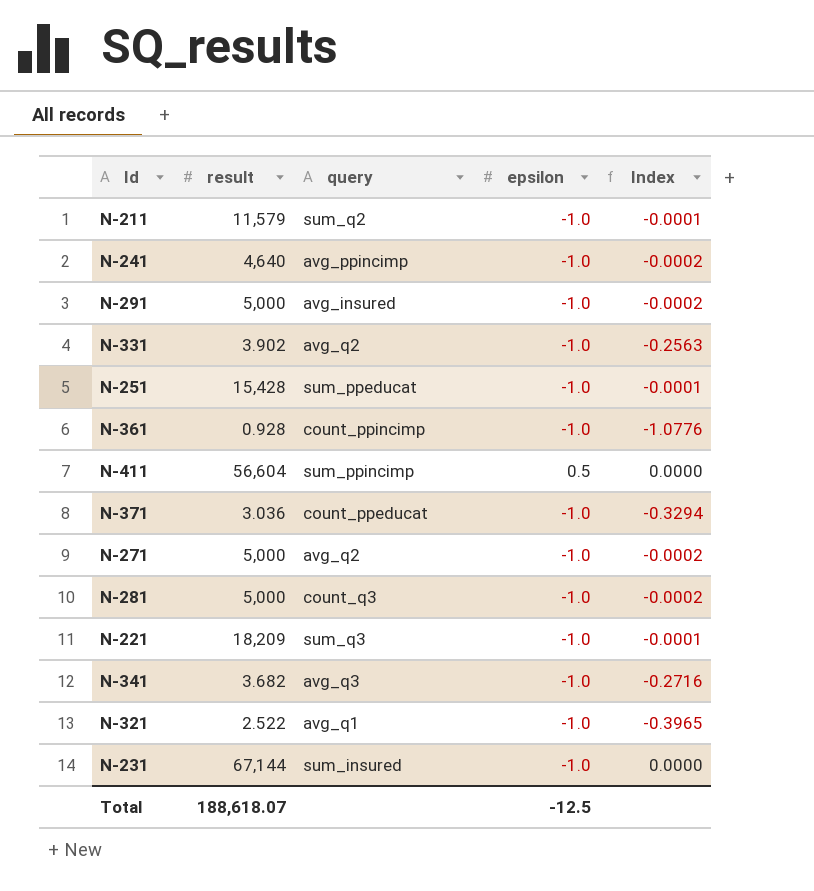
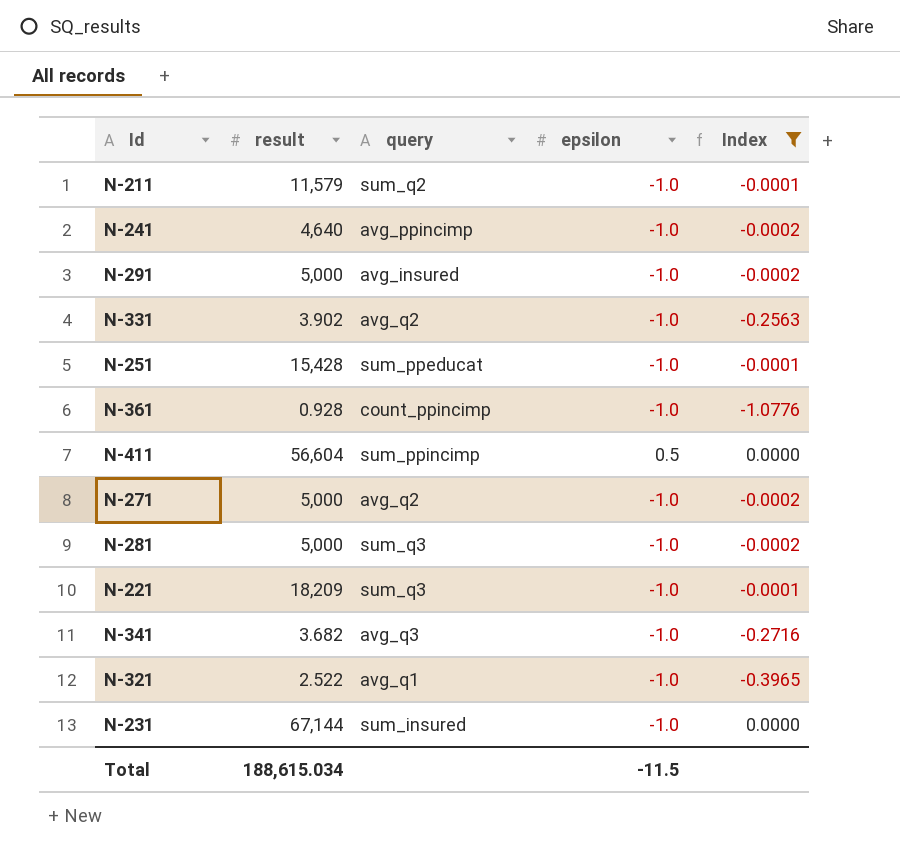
filter: none -> Index != -0.3294
N-281 | query: count_q3 -> sum_q3
Total | result: 188,618.07 -> 188,615.034
Total | epsilon: -12.5 -> -11.5

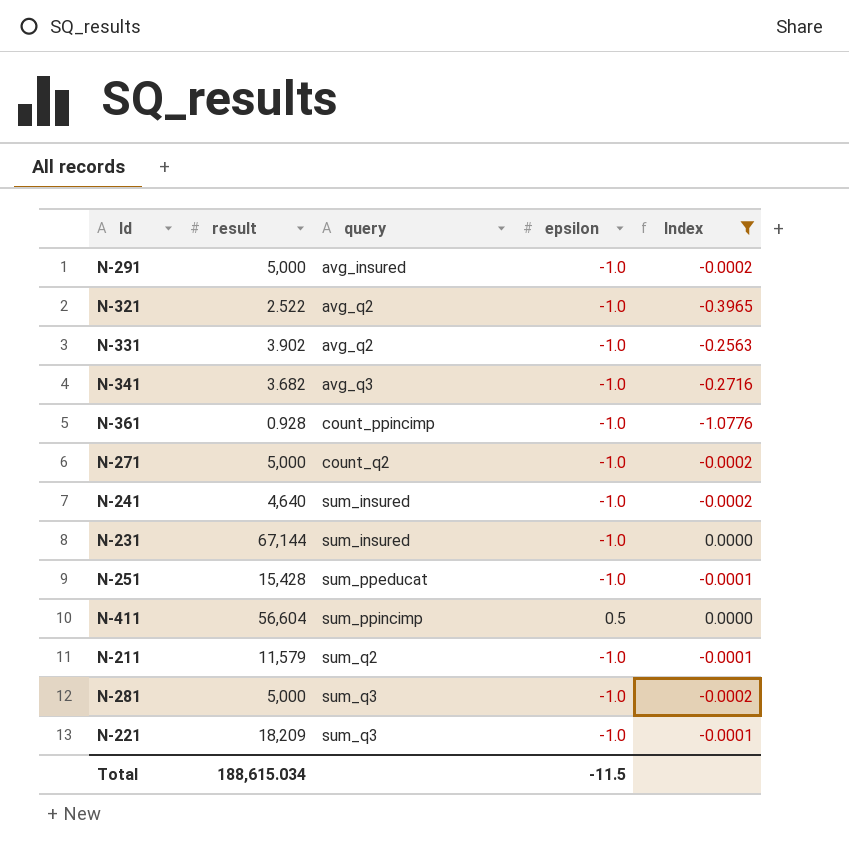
row order: none -> query ascending
N-321 | query: avg_q1 -> avg_q2
N-271 | query: avg_q2 -> count_q2
N-241 | query: avg_ppincimp -> sum_insured

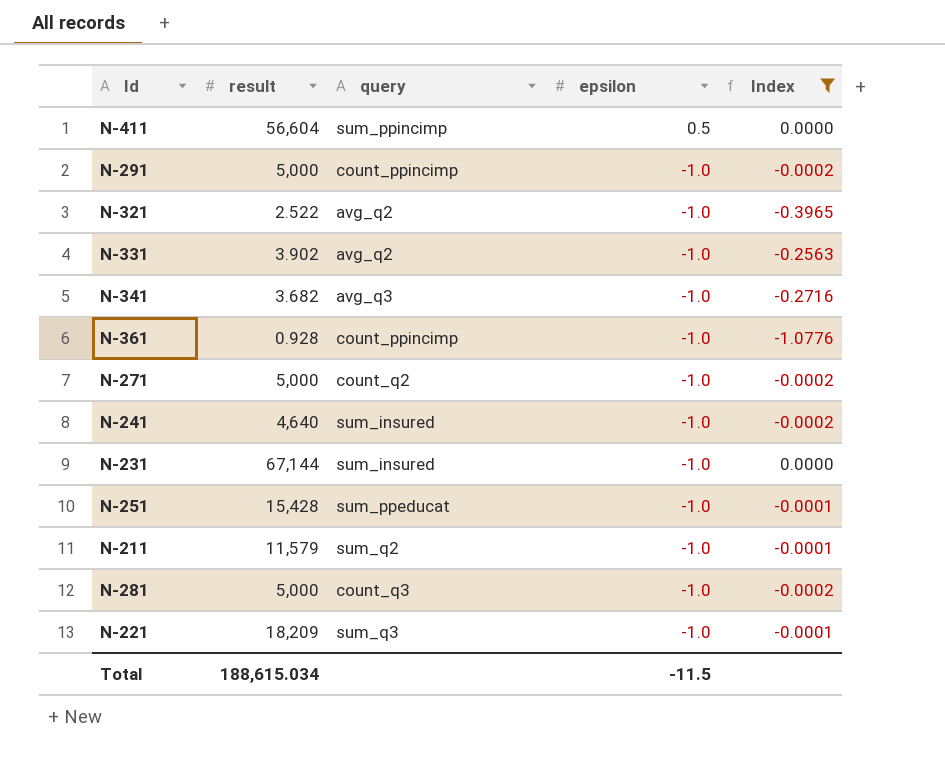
row order: query ascending -> epsilon descending
N-291 | query: avg_insured -> count_ppincimp
N-281 | query: sum_q3 -> count_q3

